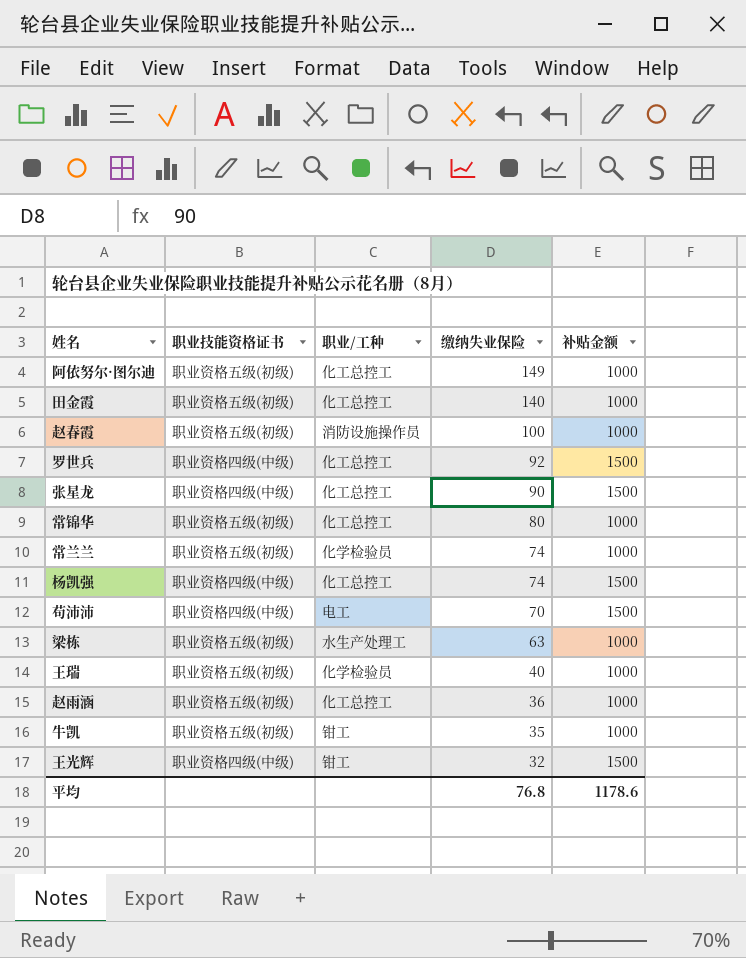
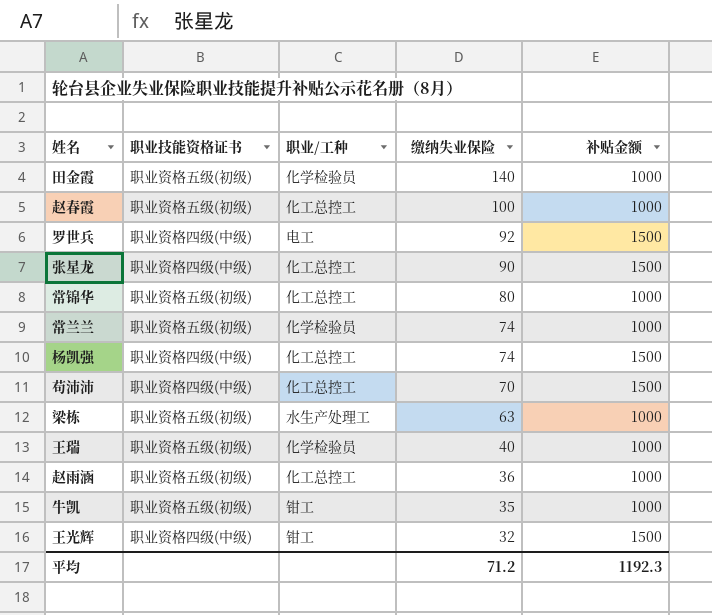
row 阿依努尔·图尔迪: 职业资格五级(初级) | 化工总控工 | 149 | 1000 -> none
田金霞 | 职业/工种: 化工总控工 -> 化学检验员
赵春霞 | 职业/工种: 消防设施操作员 -> 化工总控工
罗世兵 | 职业/工种: 化工总控工 -> 电工
苟沛沛 | 职业/工种: 电工 -> 化工总控工
平均 | 缴纳失业保险: 76.8 -> 71.2
平均 | 补贴金额: 1178.6 -> 1192.3

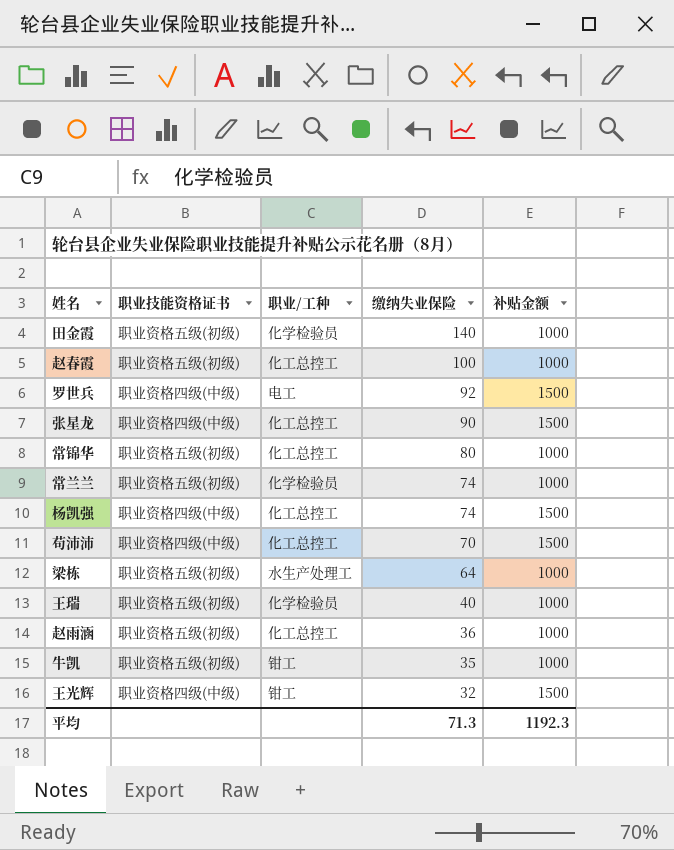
梁栋 | 缴纳失业保险: 63 -> 64
平均 | 缴纳失业保险: 71.2 -> 71.3

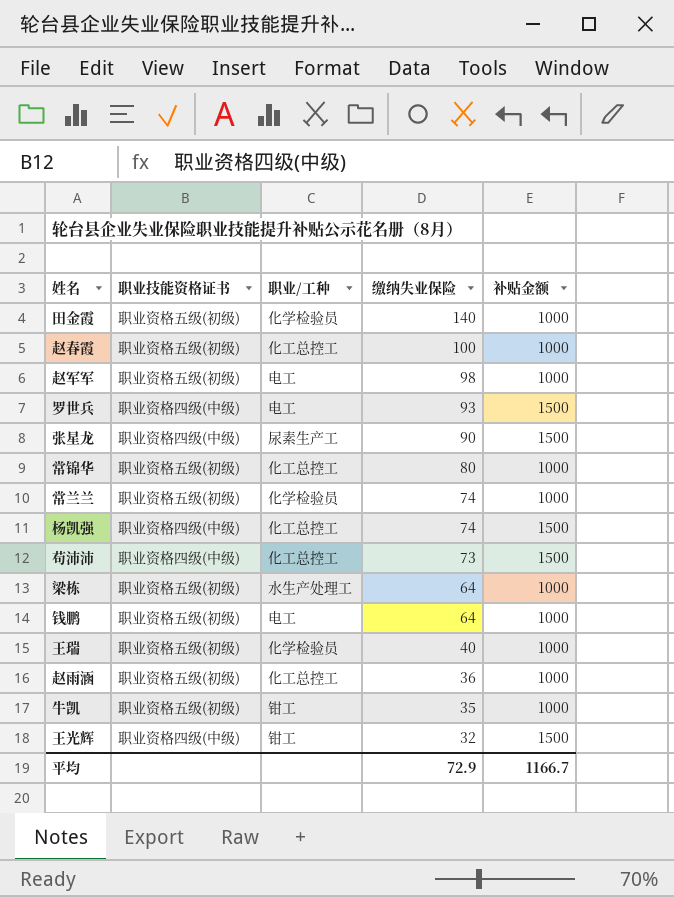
row 赵军军: none -> 职业资格五级(初级) | 电工 | 98 | 1000
罗世兵 | 缴纳失业保险: 92 -> 93
张星龙 | 职业/工种: 化工总控工 -> 尿素生产工
苟沛沛 | 缴纳失业保险: 70 -> 73
row 钱鹏: none -> 职业资格五级(初级) | 电工 | 64 | 1000
平均 | 缴纳失业保险: 71.3 -> 72.9
平均 | 补贴金额: 1192.3 -> 1166.7

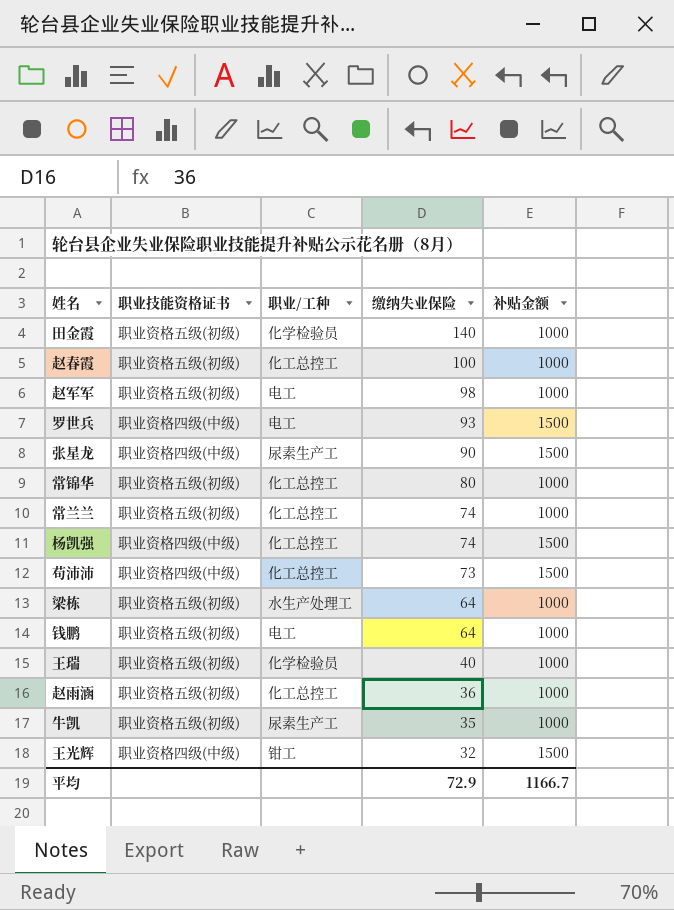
常兰兰 | 职业/工种: 化学检验员 -> 化工总控工
牛凯 | 职业/工种: 钳工 -> 尿素生产工

